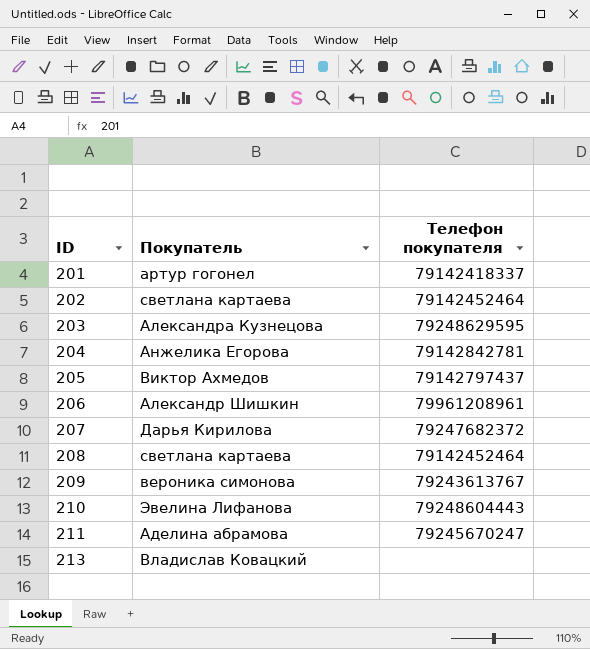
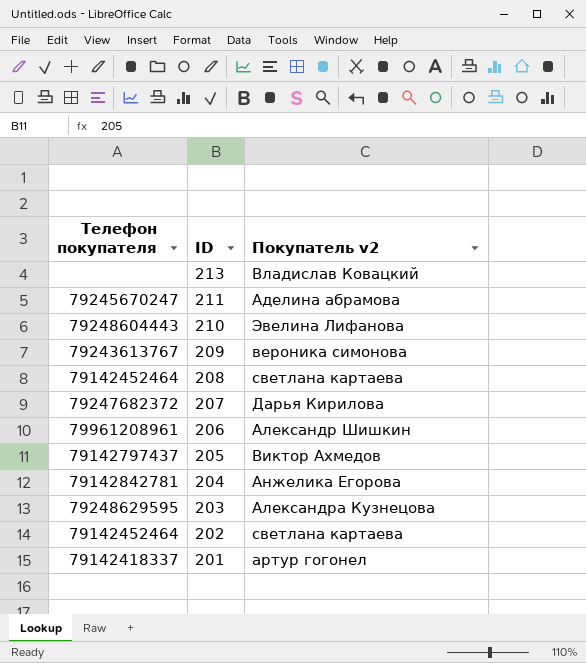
row order: ID ascending -> ID descending
column Телефон покупателя | position: 3 -> 1
column name: Покупатель -> Покупатель v2

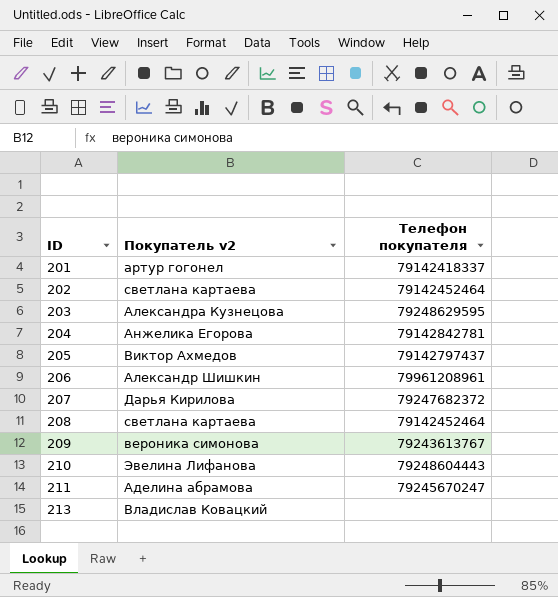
row order: ID descending -> ID ascending
column Телефон покупателя | position: 1 -> 3

